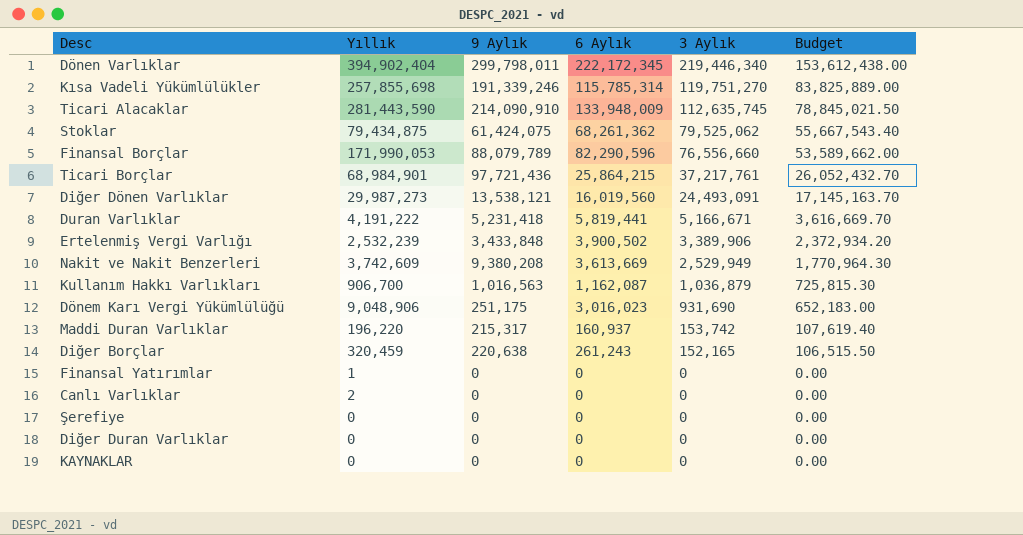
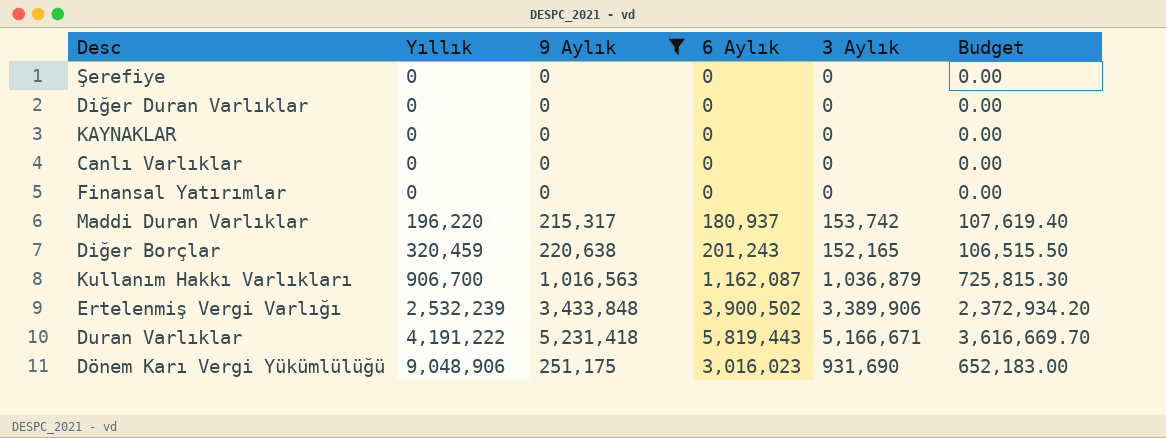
filter: none -> 9 Aylık <= 5,231,418
row order: 3 Aylık descending -> Yıllık ascending
Canlı Varlıklar | Yıllık: 2 -> 0
Finansal Yatırımlar | Yıllık: 1 -> 0
Maddi Duran Varlıklar | 6 Aylık: 160,937 -> 180,937
Diğer Borçlar | 6 Aylık: 261,243 -> 201,243
Duran Varlıklar | 6 Aylık: 5,819,441 -> 5,819,443

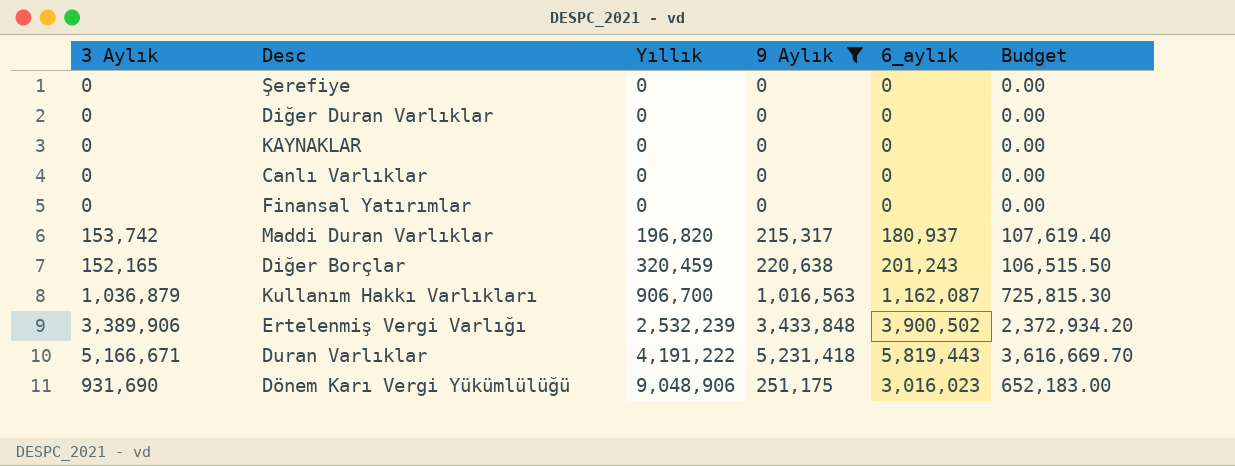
column 3 Aylık | position: 5 -> 1
column name: 6 Aylık -> 6_aylık
Maddi Duran Varlıklar | Yıllık: 196,220 -> 196,820

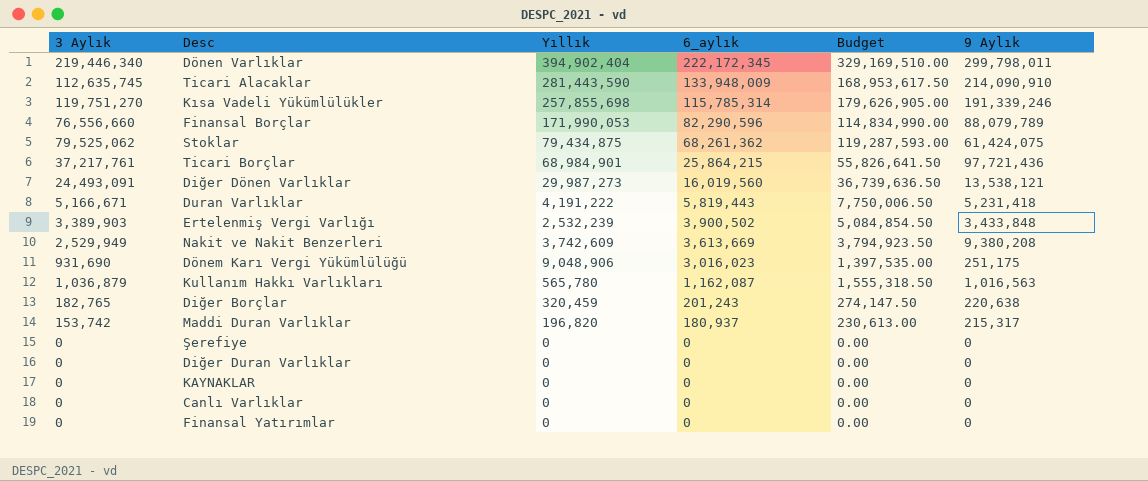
filter: 9 Aylık <= 5,231,418 -> none
row order: Yıllık ascending -> 6_aylık descending
column Budget | formula: [3 Aylık] * 0.7 -> [3 Aylık] * 1.5
column 9 Aylık | position: 4 -> 6
Ertelenmiş Vergi Varlığı | 3 Aylık: 3,389,906 -> 3,389,903
Kullanım Hakkı Varlıkları | Yıllık: 906,700 -> 565,780
Diğer Borçlar | 3 Aylık: 152,165 -> 182,765

